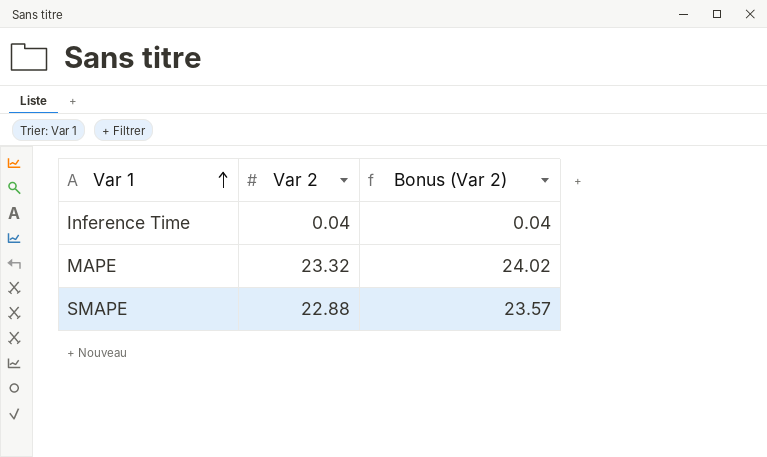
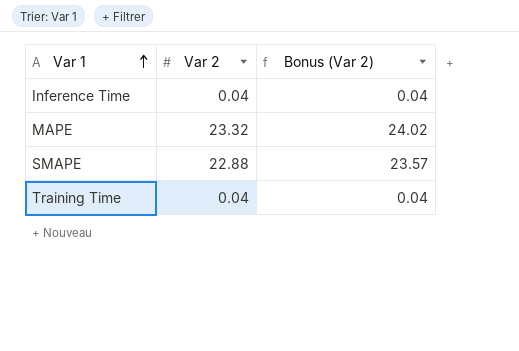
row Training Time: none -> 0.04 | 0.04

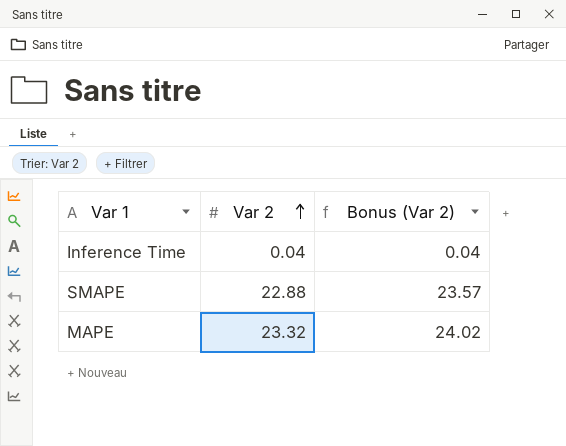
row order: Var 1 ascending -> Var 2 ascending
row Training Time: 0.04 | 0.04 -> none

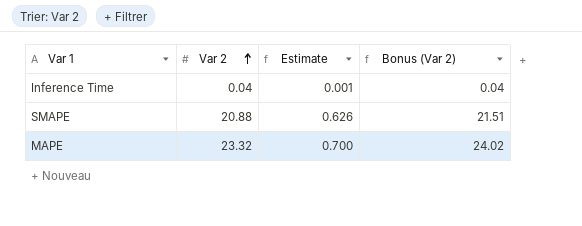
column Estimate | formula: none -> [Var 2] * 0.03
SMAPE | Var 2: 22.88 -> 20.88
SMAPE | Bonus (Var 2): 23.57 -> 21.51

